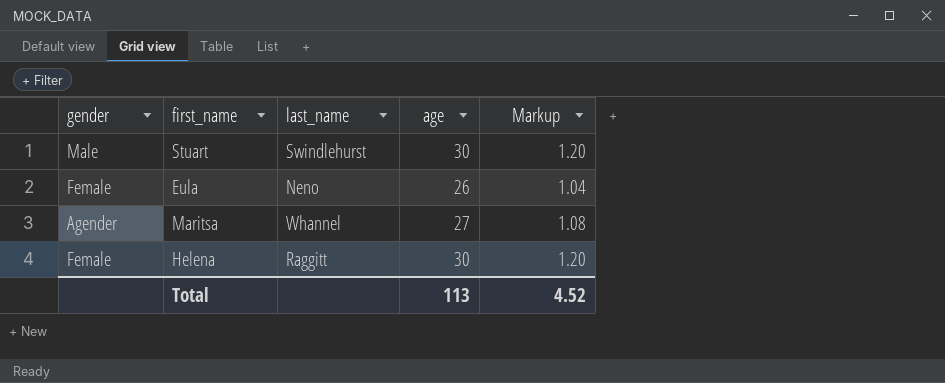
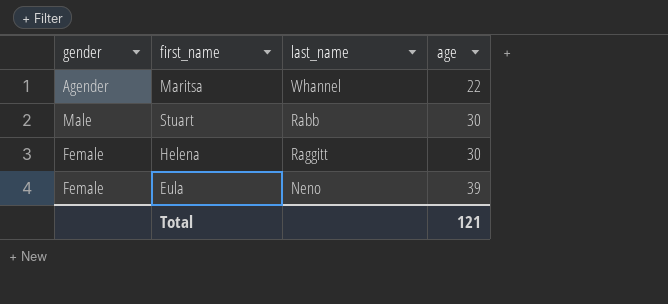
row order: none -> age ascending
column Markup | formula: [age] * 0.04 -> none
Maritsa | age: 27 -> 22
Stuart | last_name: Swindlehurst -> Rabb
Eula | age: 26 -> 39
Total | age: 113 -> 121

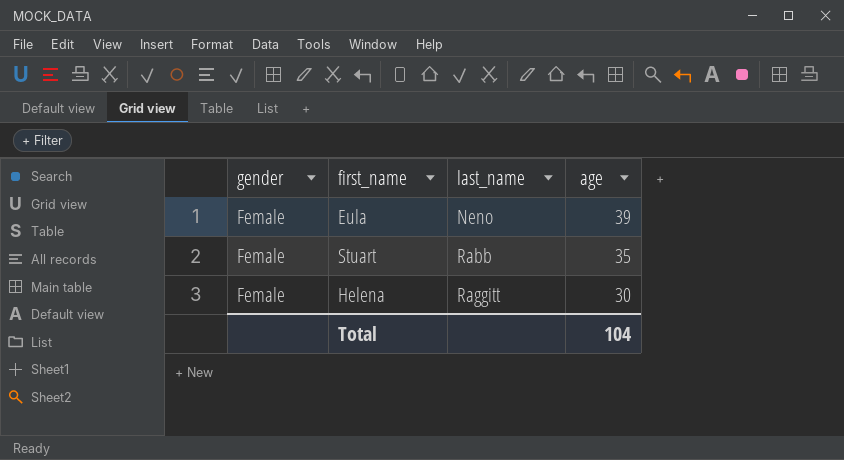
row order: age ascending -> last_name ascending
row Maritsa: Agender | Whannel | 22 -> none
Stuart | gender: Male -> Female
Stuart | age: 30 -> 35
Total | age: 121 -> 104

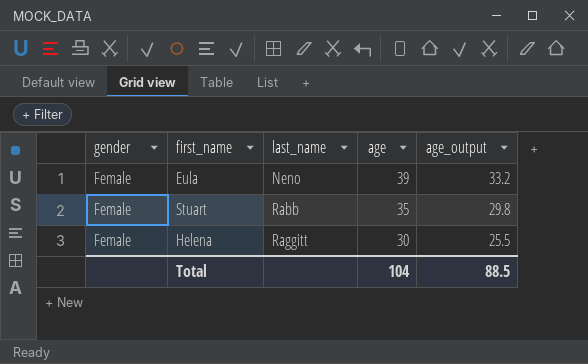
column age_output | formula: none -> [age] * 0.85

